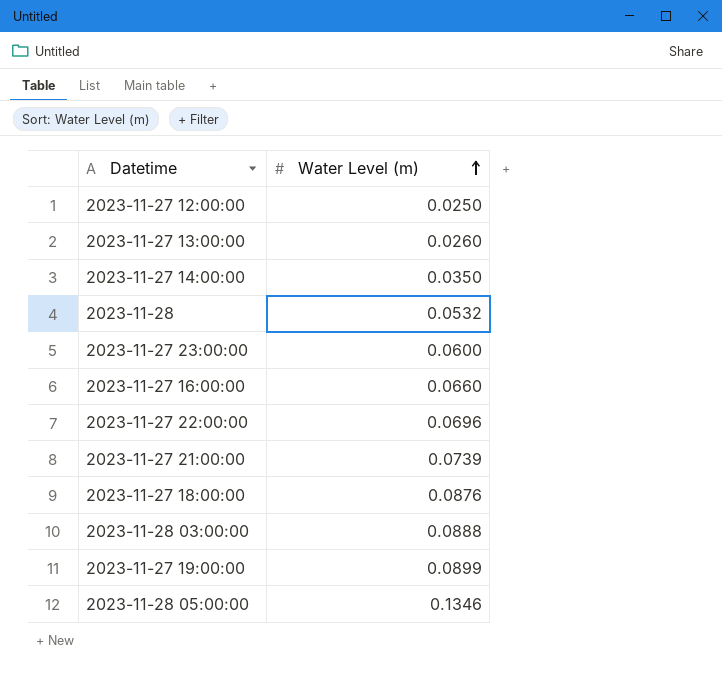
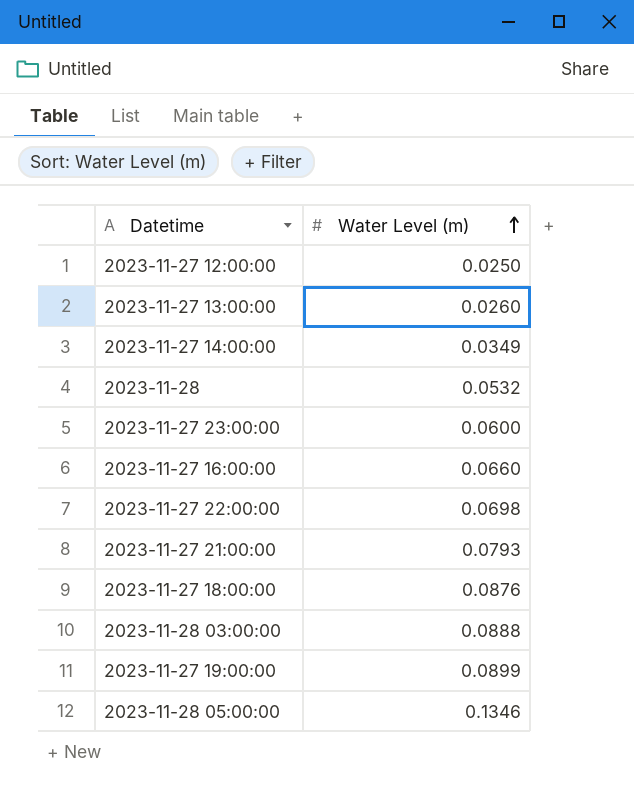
2023-11-27 14:00:00 | Water Level (m): 0.0350 -> 0.0349
2023-11-27 22:00:00 | Water Level (m): 0.0696 -> 0.0698
2023-11-27 21:00:00 | Water Level (m): 0.0739 -> 0.0793

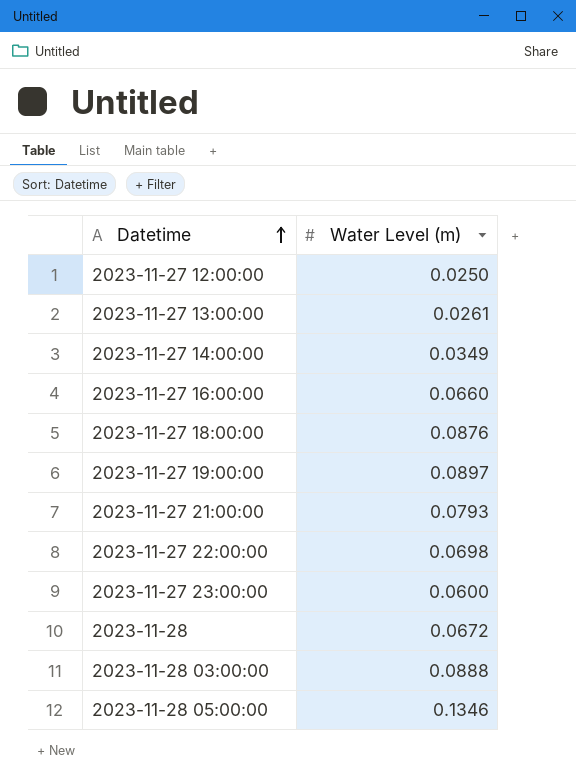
row order: Water Level (m) ascending -> Datetime ascending
2023-11-27 13:00:00 | Water Level (m): 0.0260 -> 0.0261
2023-11-27 19:00:00 | Water Level (m): 0.0899 -> 0.0897
2023-11-28 | Water Level (m): 0.0532 -> 0.0672

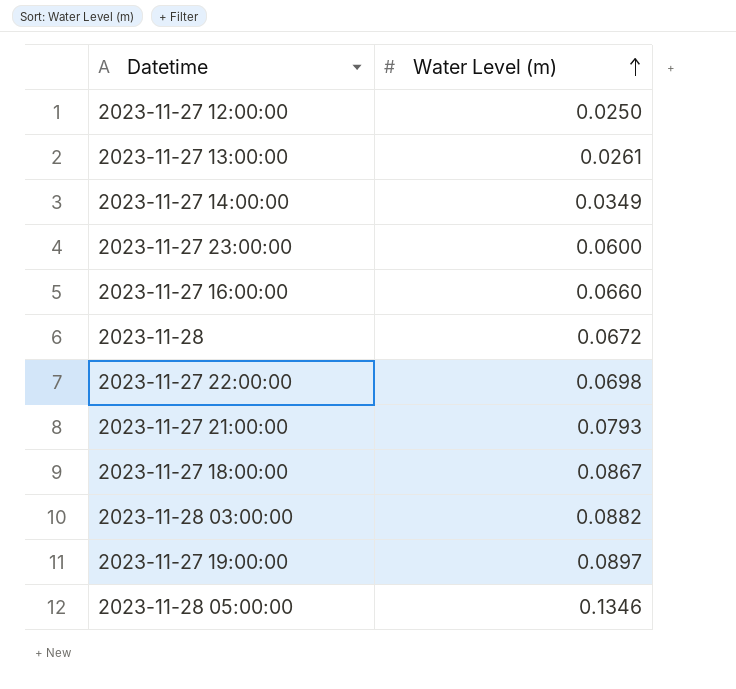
row order: Datetime ascending -> Water Level (m) ascending
2023-11-27 18:00:00 | Water Level (m): 0.0876 -> 0.0867
2023-11-28 03:00:00 | Water Level (m): 0.0888 -> 0.0882

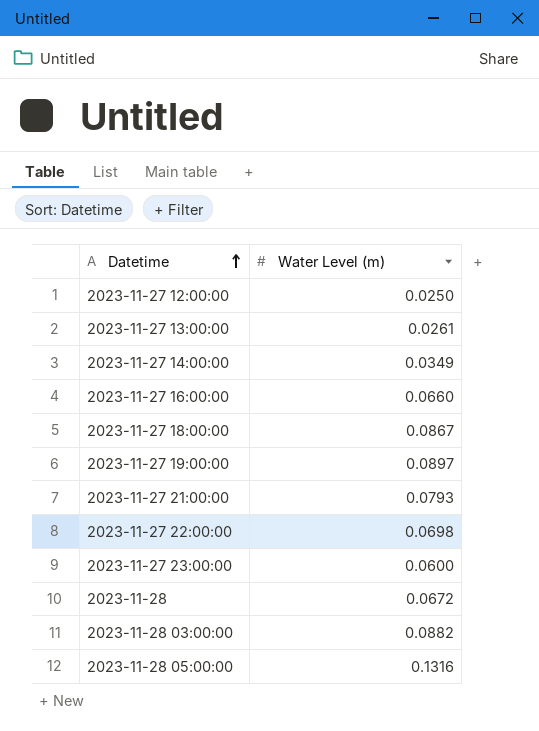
row order: Water Level (m) ascending -> Datetime ascending
2023-11-28 05:00:00 | Water Level (m): 0.1346 -> 0.1316

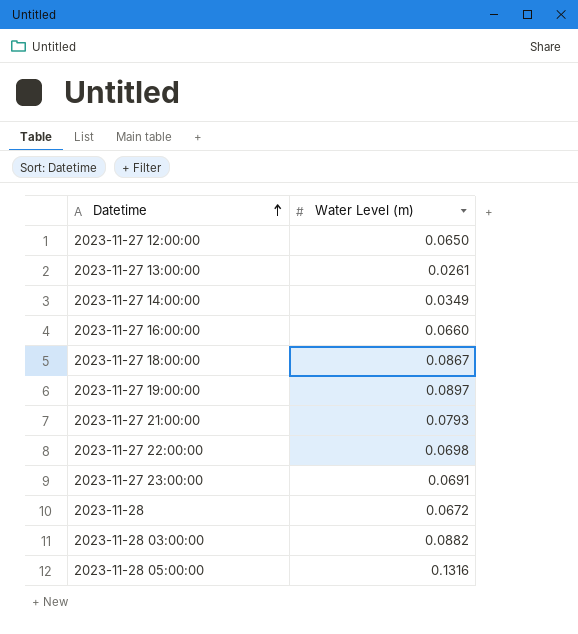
2023-11-27 12:00:00 | Water Level (m): 0.0250 -> 0.0650
2023-11-27 23:00:00 | Water Level (m): 0.0600 -> 0.0691

